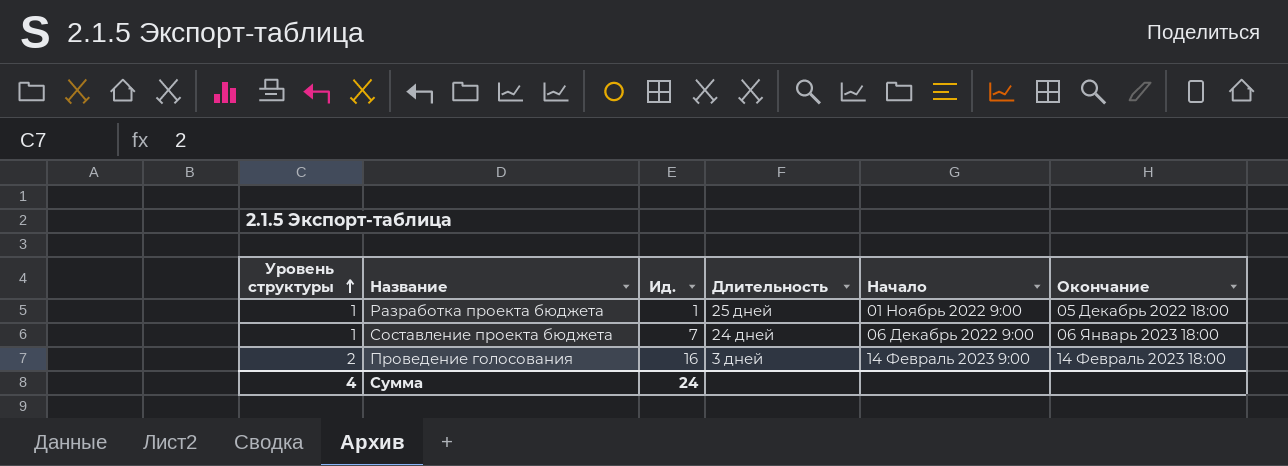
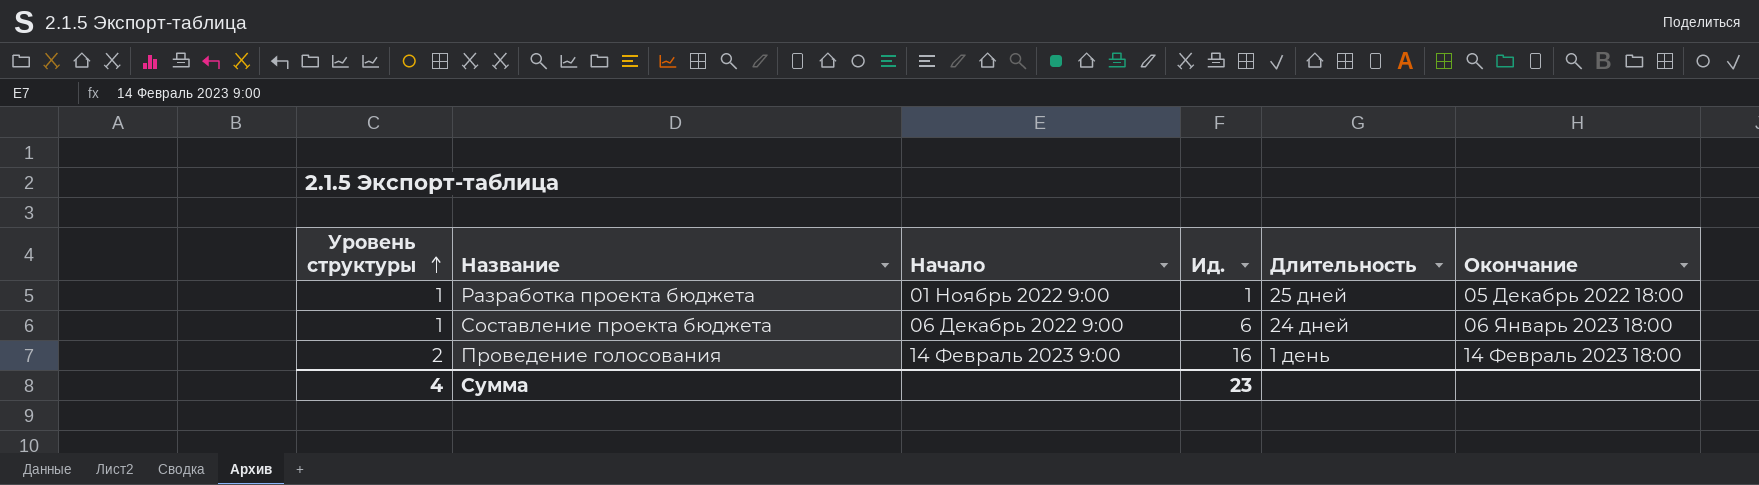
column Начало | position: 5 -> 3
Составление проекта бюджета | Ид.: 7 -> 6
Проведение голосования | Длительность: 3 дней -> 1 день
Сумма | Ид.: 24 -> 23

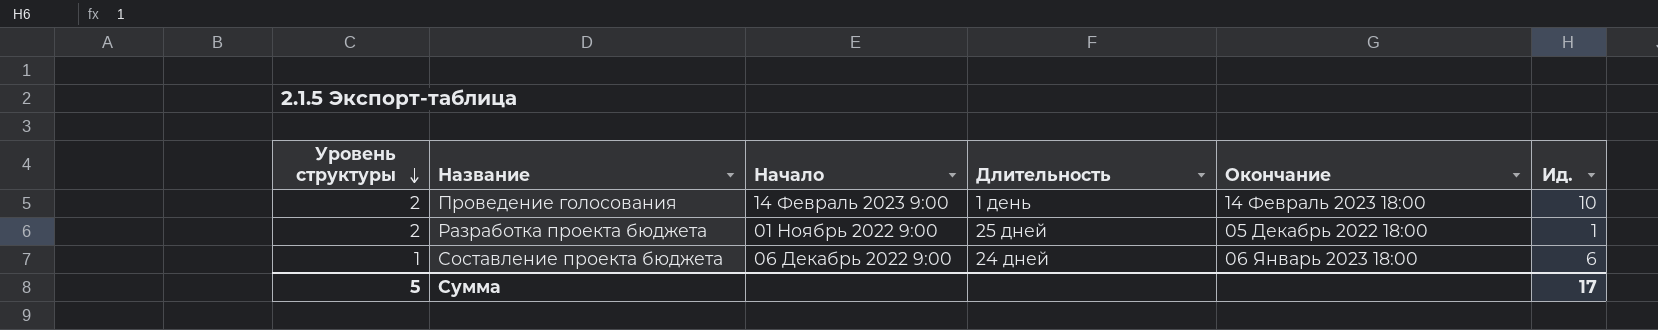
row order: Уровень структуры ascending -> Уровень структуры descending
column Ид. | position: 4 -> 6
Проведение голосования | Ид.: 16 -> 10
Разработка проекта бюджета | Уровень структуры: 1 -> 2
Сумма | Уровень структуры: 4 -> 5
Сумма | Ид.: 23 -> 17

